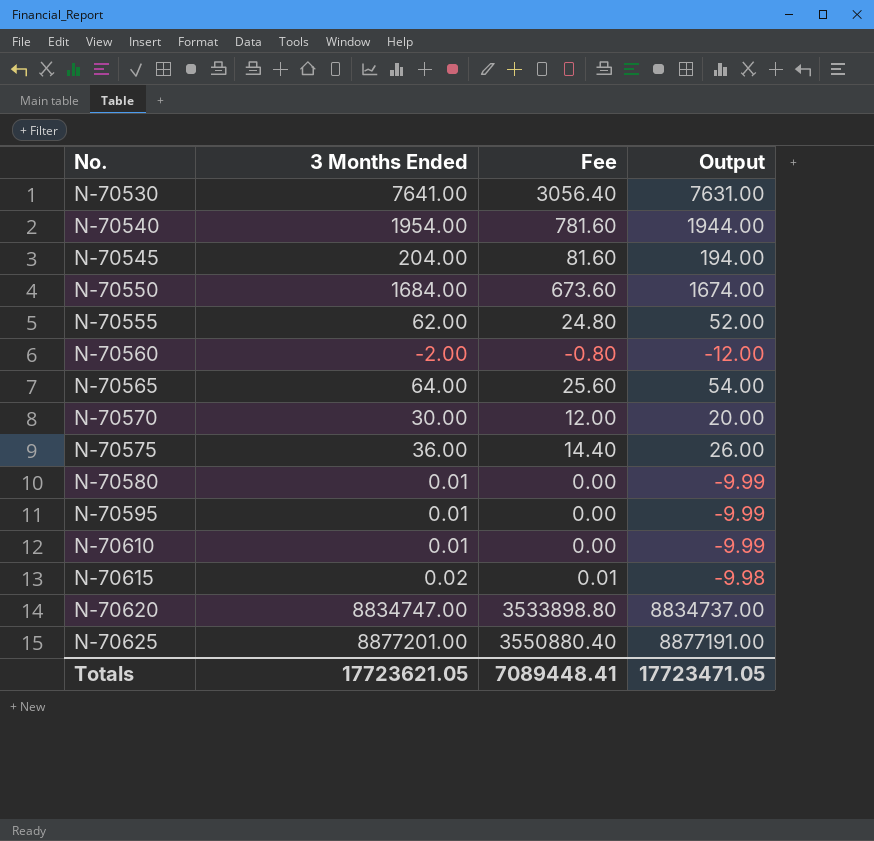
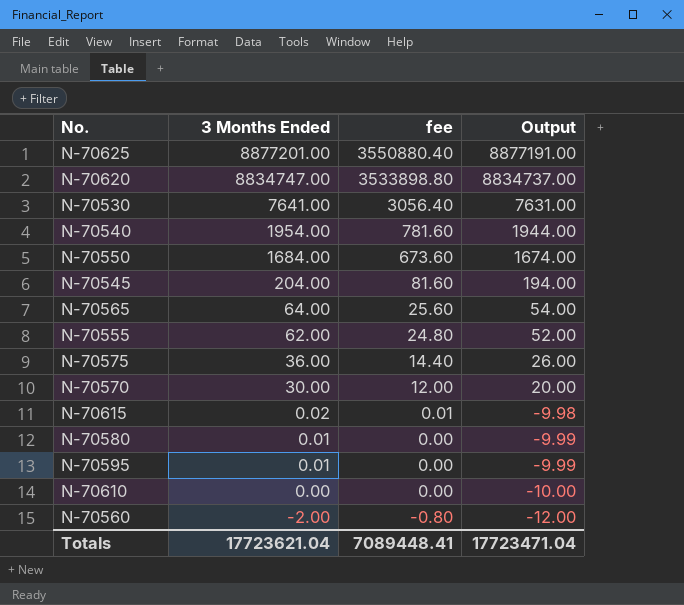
row order: No. ascending -> 3 Months Ended descending
column name: Fee -> fee
N-70610 | 3 Months Ended: 0.01 -> 0.00
N-70610 | Output: -9.99 -> -10.00
Totals | 3 Months Ended: 17723621.05 -> 17723621.04
Totals | Output: 17723471.05 -> 17723471.04

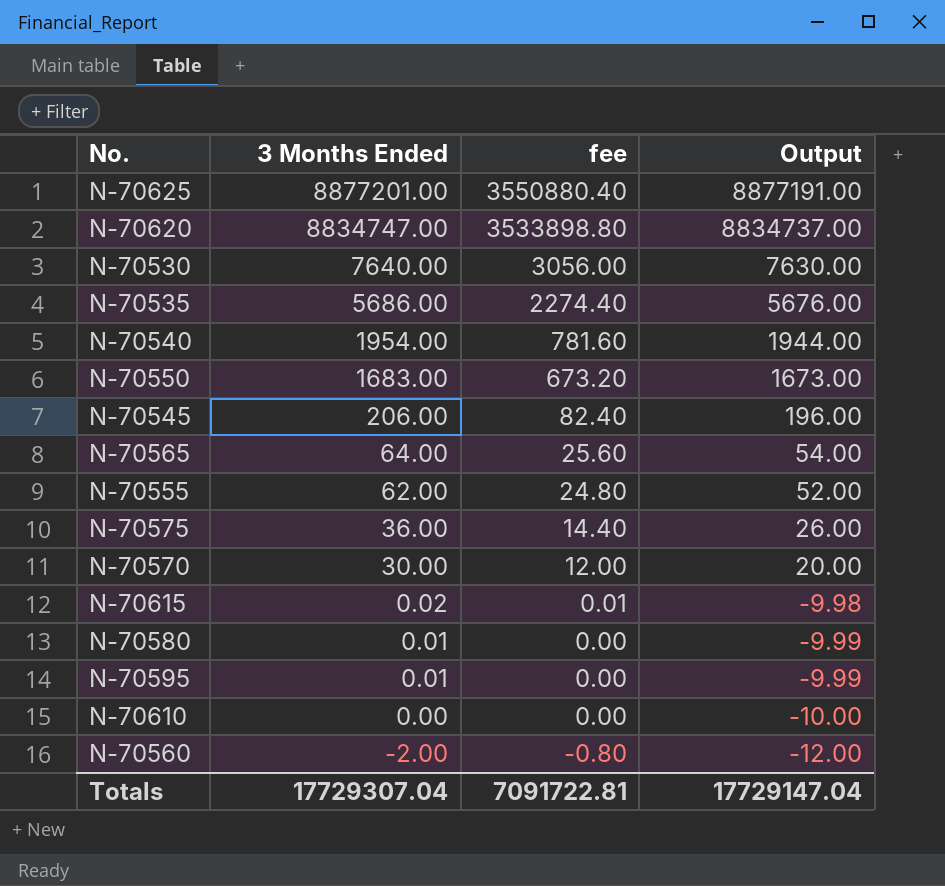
N-70530 | 3 Months Ended: 7641.00 -> 7640.00
N-70530 | fee: 3056.40 -> 3056.00
N-70530 | Output: 7631.00 -> 7630.00
row N-70535: none -> 5686.00 | 2274.40 | 5676.00
N-70550 | 3 Months Ended: 1684.00 -> 1683.00
N-70550 | fee: 673.60 -> 673.20
N-70550 | Output: 1674.00 -> 1673.00
N-70545 | 3 Months Ended: 204.00 -> 206.00
N-70545 | fee: 81.60 -> 82.40
N-70545 | Output: 194.00 -> 196.00
Totals | 3 Months Ended: 17723621.04 -> 17729307.04
Totals | fee: 7089448.41 -> 7091722.81
Totals | Output: 17723471.04 -> 17729147.04

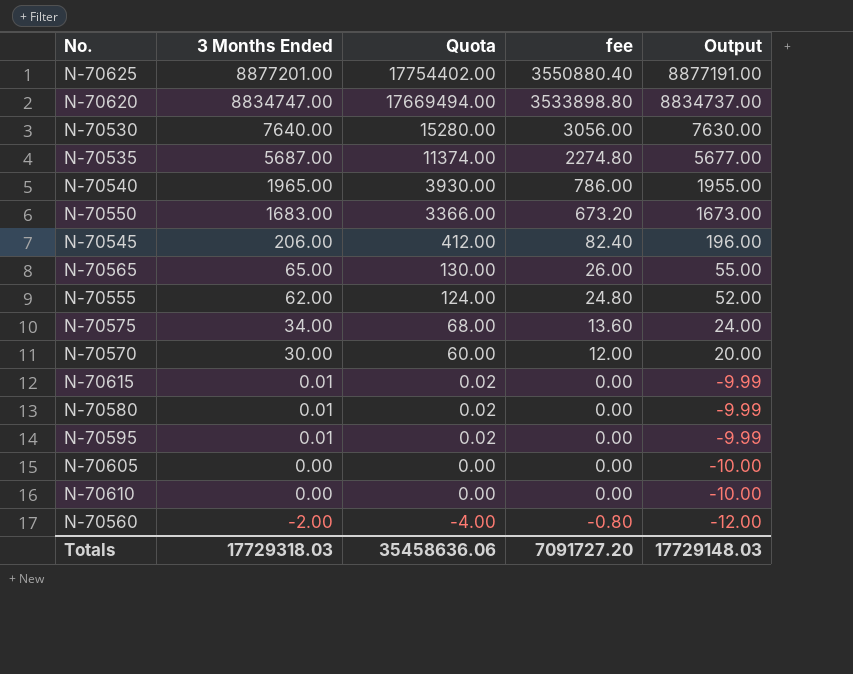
column Quota | formula: none -> [3 Months Ended] * 2
N-70535 | 3 Months Ended: 5686.00 -> 5687.00
N-70535 | fee: 2274.40 -> 2274.80
N-70535 | Output: 5676.00 -> 5677.00
N-70540 | 3 Months Ended: 1954.00 -> 1965.00
N-70540 | fee: 781.60 -> 786.00
N-70540 | Output: 1944.00 -> 1955.00
N-70565 | 3 Months Ended: 64.00 -> 65.00
N-70565 | fee: 25.60 -> 26.00
N-70565 | Output: 54.00 -> 55.00
N-70575 | 3 Months Ended: 36.00 -> 34.00
N-70575 | fee: 14.40 -> 13.60
N-70575 | Output: 26.00 -> 24.00
N-70615 | 3 Months Ended: 0.02 -> 0.01
N-70615 | fee: 0.01 -> 0.00
N-70615 | Output: -9.98 -> -9.99
row N-70605: none -> 0.00 | 0.00 | 0.00 | -10.00
Totals | 3 Months Ended: 17729307.04 -> 17729318.03
Totals | fee: 7091722.81 -> 7091727.20
Totals | Output: 17729147.04 -> 17729148.03

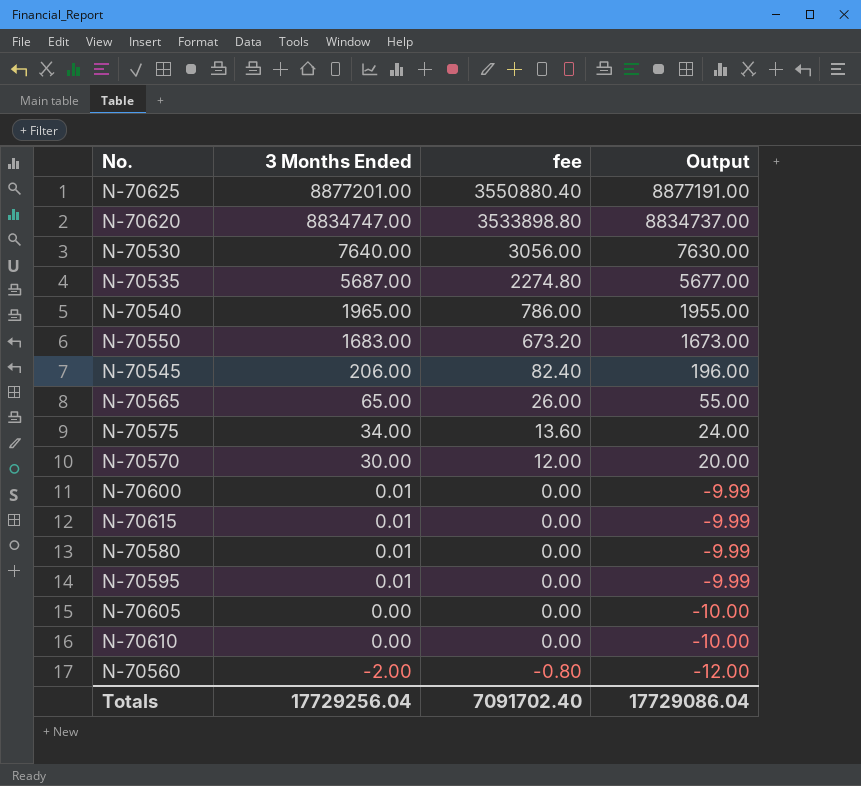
column Quota | formula: [3 Months Ended] * 2 -> none
row N-70555: 62.00 | 124.00 | 24.80 | 52.00 -> none
row N-70600: none -> 0.01 | 0.00 | -9.99
Totals | 3 Months Ended: 17729318.03 -> 17729256.04
Totals | fee: 7091727.20 -> 7091702.40
Totals | Output: 17729148.03 -> 17729086.04

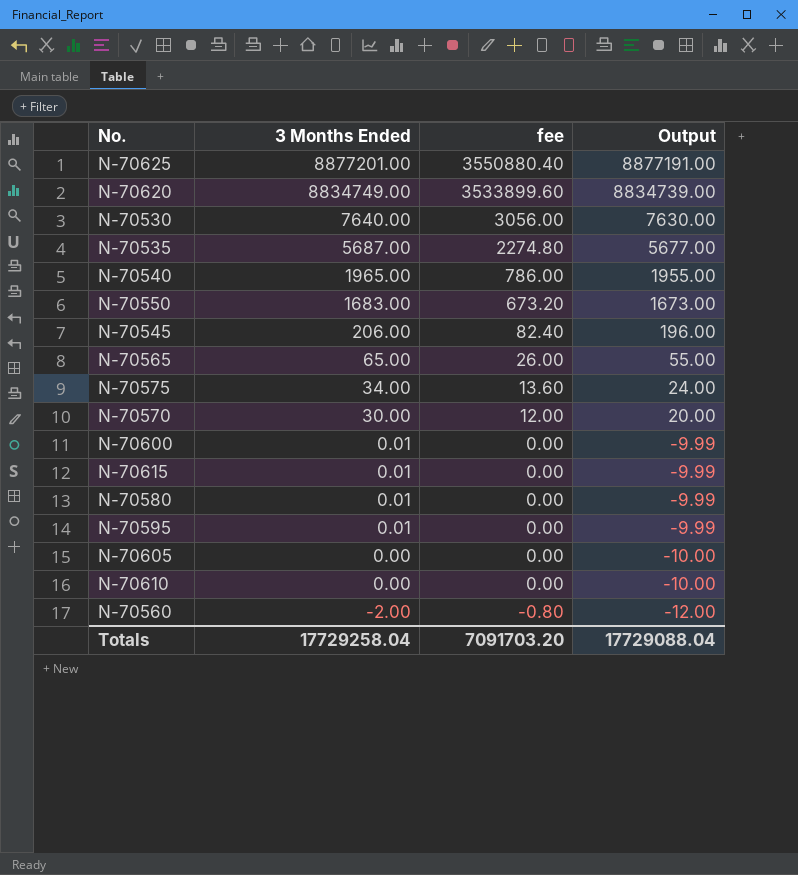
N-70620 | 3 Months Ended: 8834747.00 -> 8834749.00
N-70620 | fee: 3533898.80 -> 3533899.60
N-70620 | Output: 8834737.00 -> 8834739.00
Totals | 3 Months Ended: 17729256.04 -> 17729258.04
Totals | fee: 7091702.40 -> 7091703.20
Totals | Output: 17729086.04 -> 17729088.04

